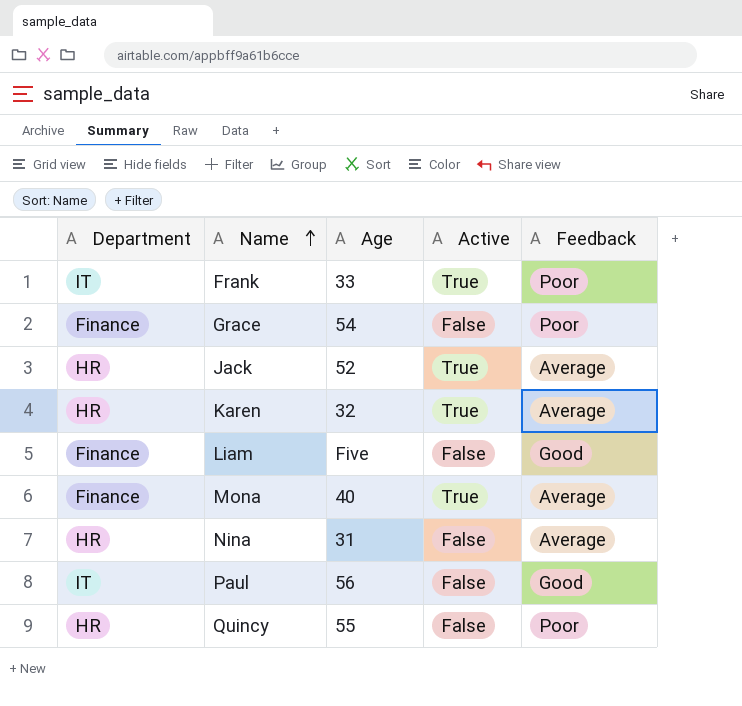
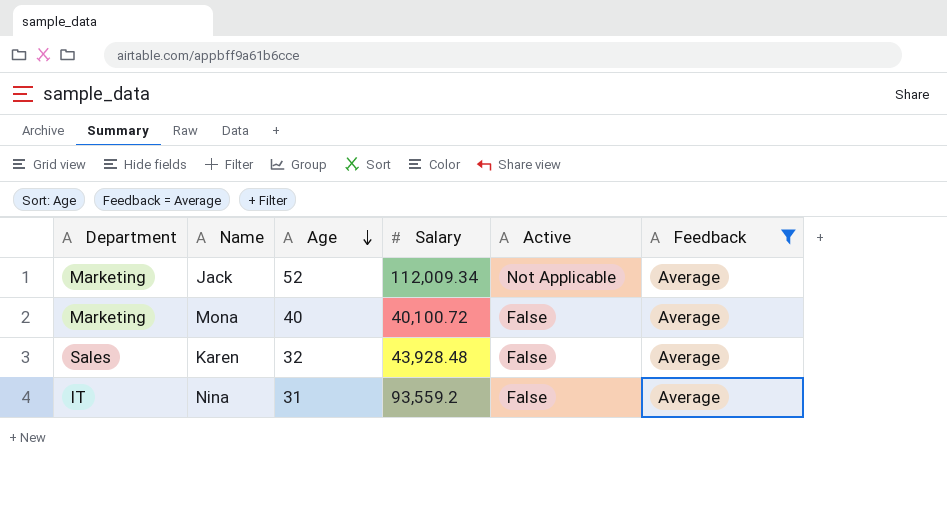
filter: none -> Feedback = Average
row order: Name ascending -> Age descending
column Salary | position: none -> 4
Jack | Department: HR -> Marketing
Jack | Active: True -> Not Applicable
Mona | Department: Finance -> Marketing
Mona | Active: True -> False
Karen | Department: HR -> Sales
Karen | Active: True -> False
Nina | Department: HR -> IT

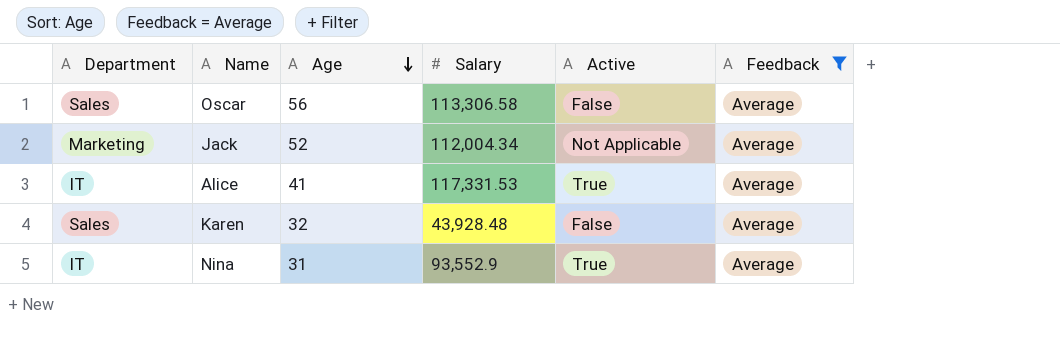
row Mona: Marketing | 40 | 40,100.72 | False | Average -> none
row Oscar: none -> Sales | 56 | 113,306.58 | False | Average
Jack | Salary: 112,009.34 -> 112,004.34
row Alice: none -> IT | 41 | 117,331.53 | True | Average
Nina | Salary: 93,559.2 -> 93,552.9
Nina | Active: False -> True

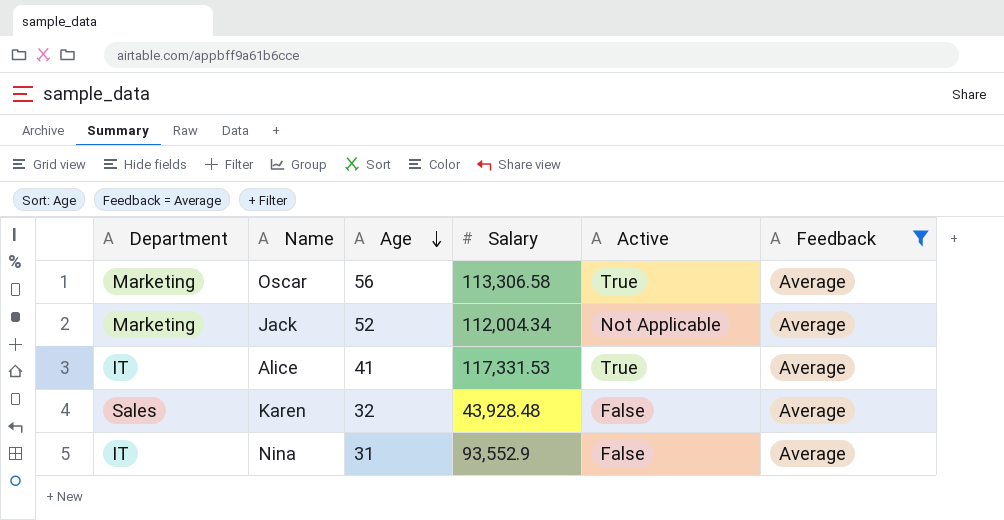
Oscar | Department: Sales -> Marketing
Oscar | Active: False -> True
Nina | Active: True -> False

